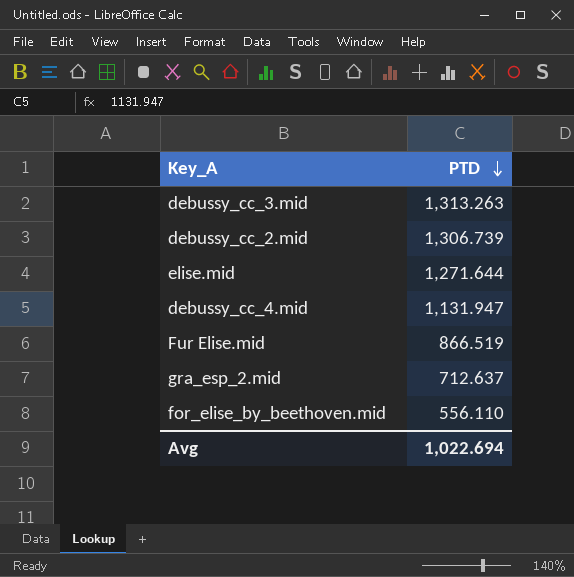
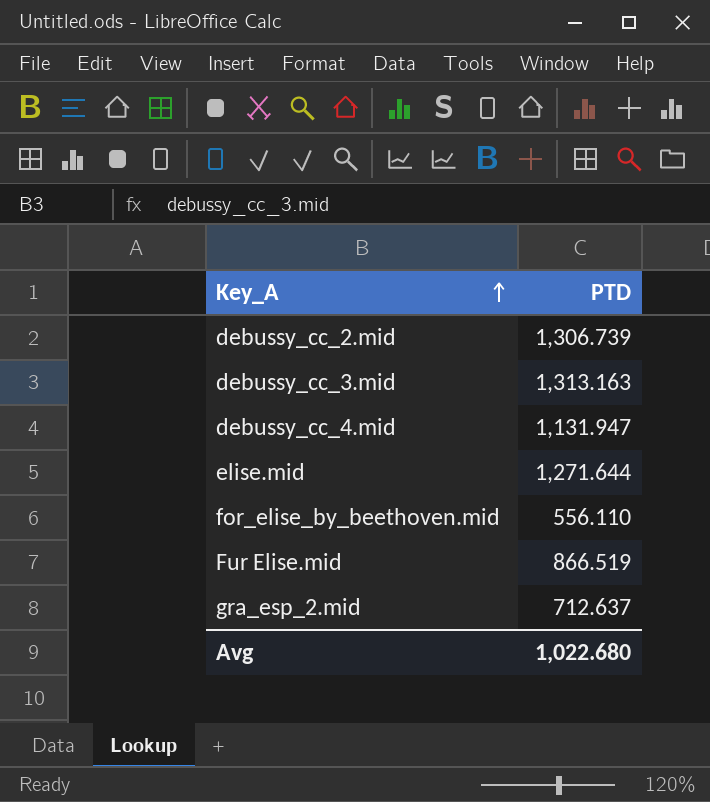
row order: PTD descending -> Key_A ascending
debussy_cc_3.mid | PTD: 1,313.263 -> 1,313.163
Avg | PTD: 1,022.694 -> 1,022.680

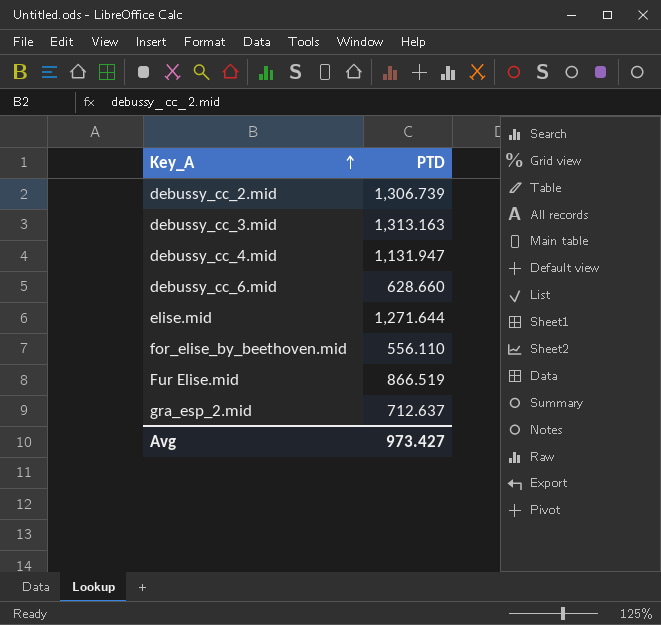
row debussy_cc_6.mid: none -> 628.660
Avg | PTD: 1,022.680 -> 973.427

